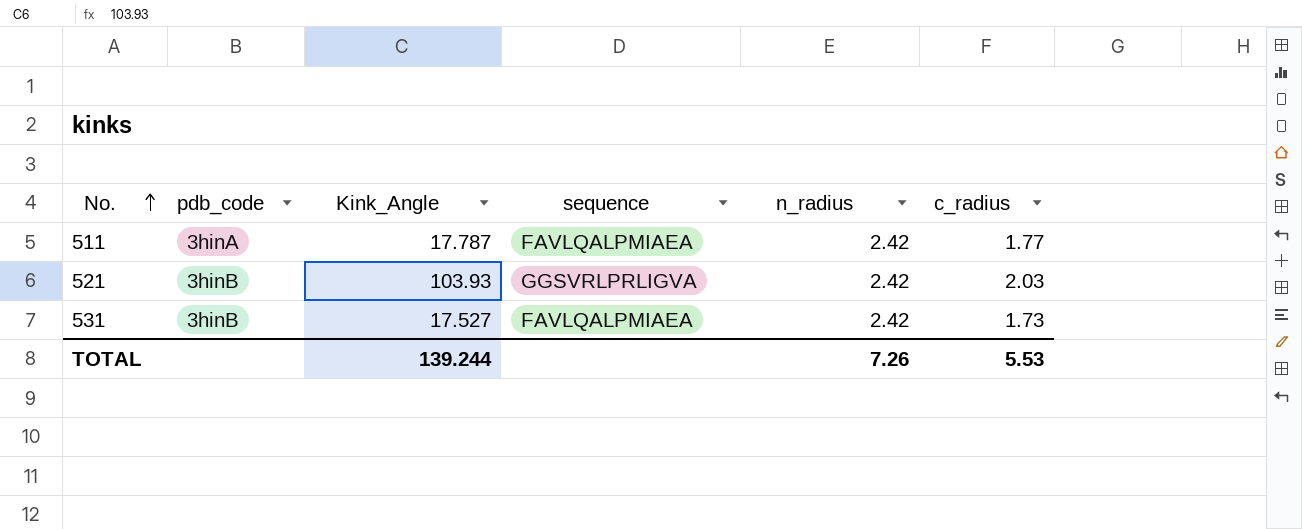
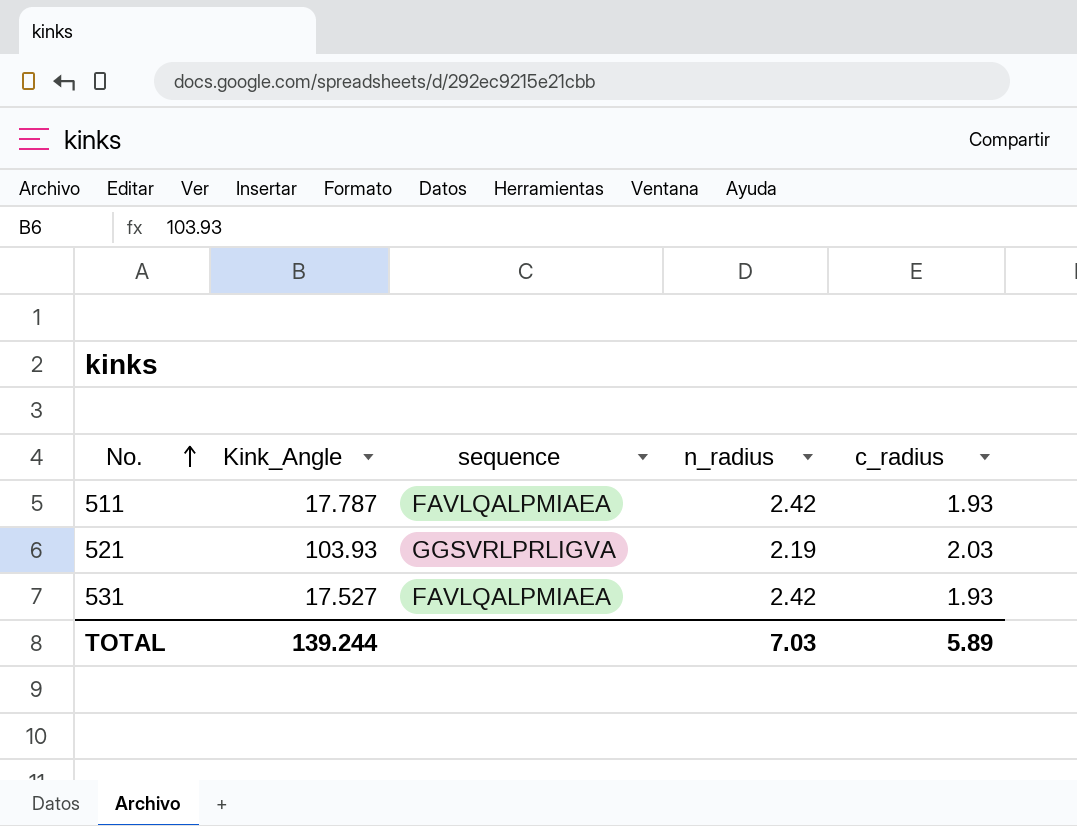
column pdb_code | position: 2 -> none
511 | c_radius: 1.77 -> 1.93
521 | n_radius: 2.42 -> 2.19
531 | c_radius: 1.73 -> 1.93
TOTAL | n_radius: 7.26 -> 7.03
TOTAL | c_radius: 5.53 -> 5.89

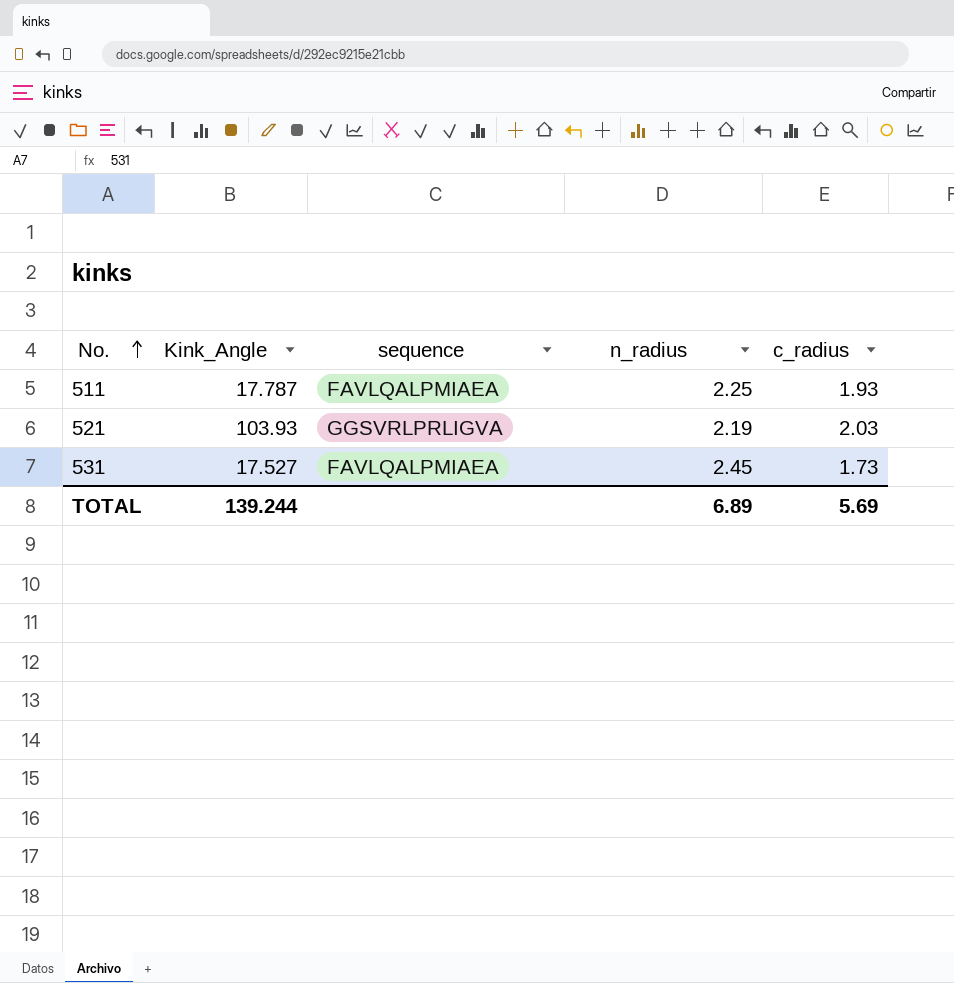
511 | n_radius: 2.42 -> 2.25
531 | n_radius: 2.42 -> 2.45
531 | c_radius: 1.93 -> 1.73
TOTAL | n_radius: 7.03 -> 6.89
TOTAL | c_radius: 5.89 -> 5.69

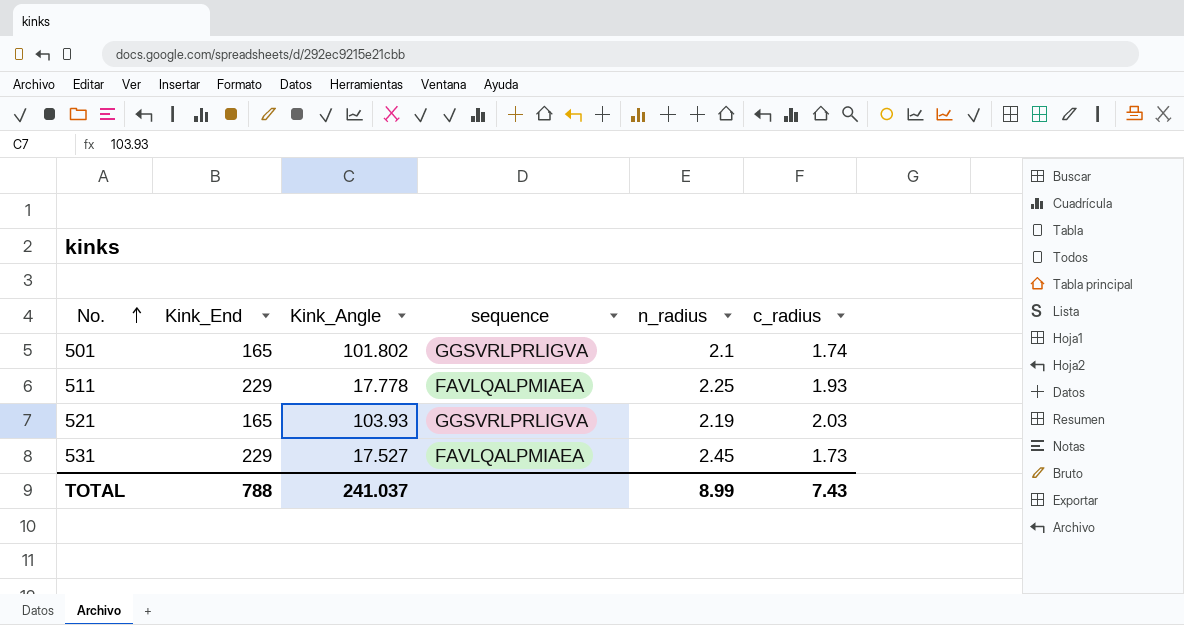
column Kink_End | position: none -> 2
row 501: none -> 165 | 101.802 | GGSVRLPRLIGVA | 2.1 | 1.74
511 | Kink_Angle: 17.787 -> 17.778
TOTAL | Kink_Angle: 139.244 -> 241.037
TOTAL | n_radius: 6.89 -> 8.99
TOTAL | c_radius: 5.69 -> 7.43

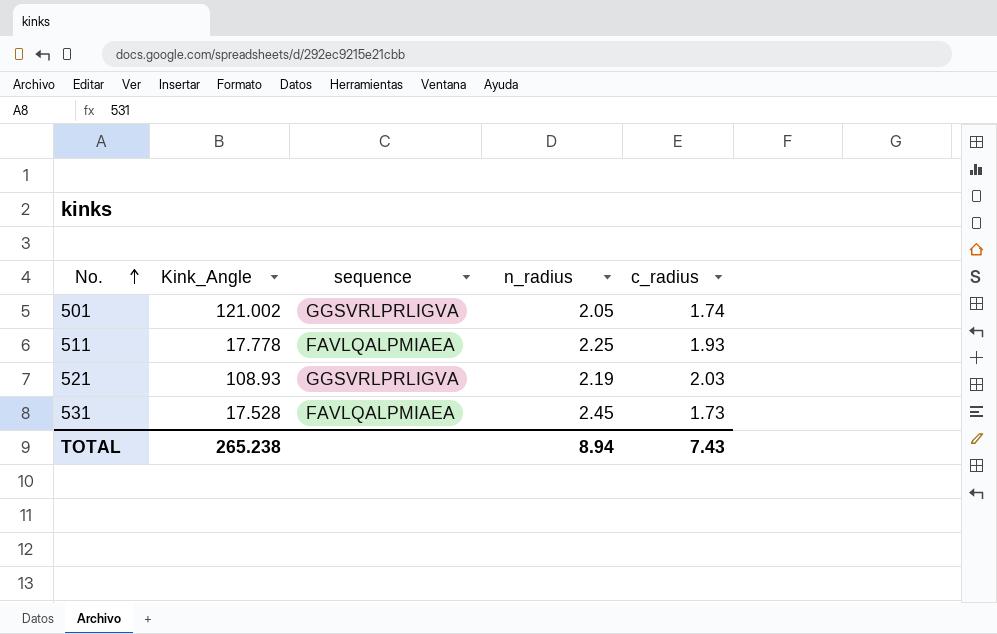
column Kink_End | position: 2 -> none
501 | Kink_Angle: 101.802 -> 121.002
501 | n_radius: 2.1 -> 2.05
521 | Kink_Angle: 103.93 -> 108.93
531 | Kink_Angle: 17.527 -> 17.528
TOTAL | Kink_Angle: 241.037 -> 265.238
TOTAL | n_radius: 8.99 -> 8.94

